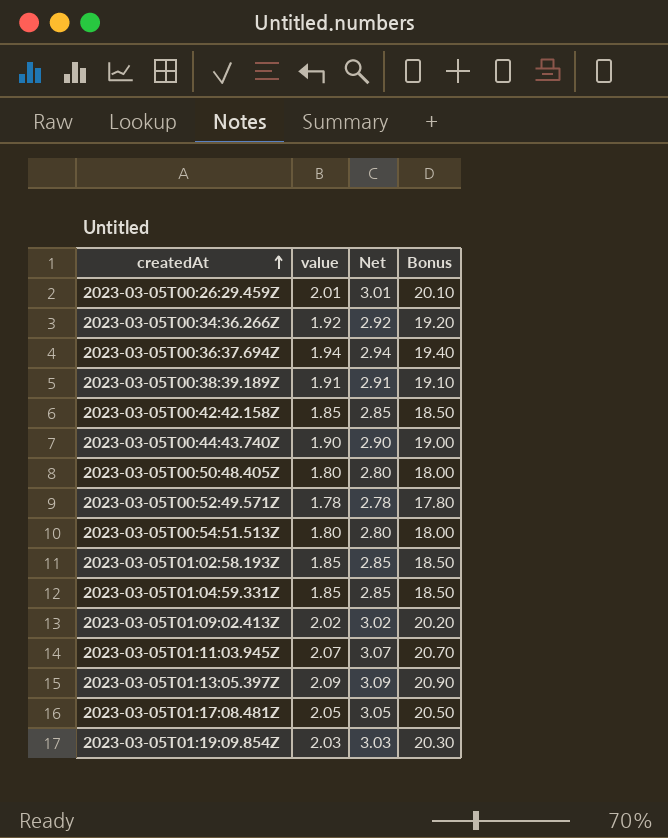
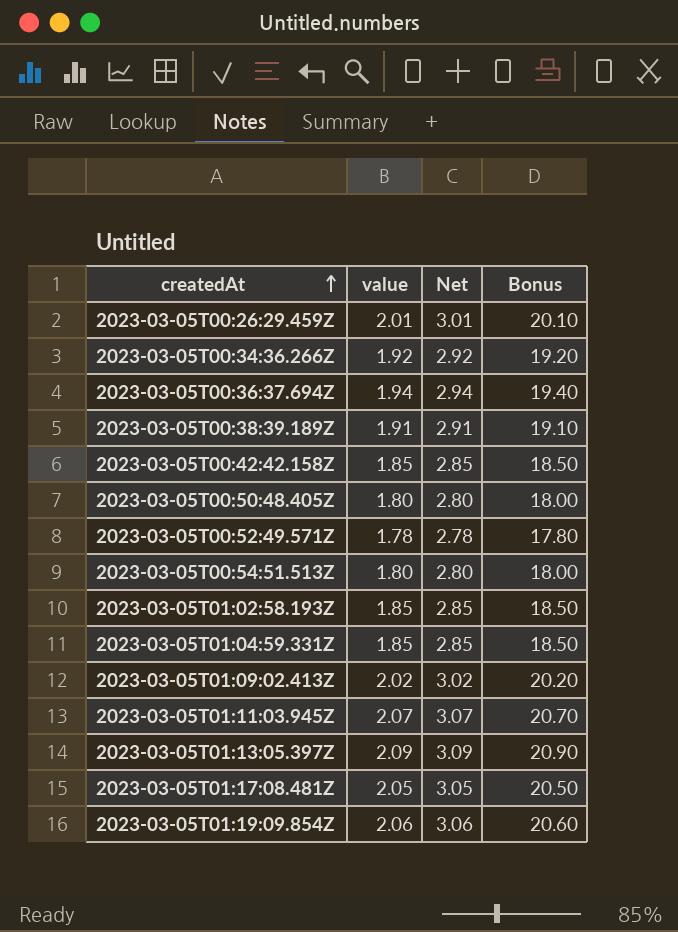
row 2023-03-05T00:44:43.740Z: 1.90 | 2.90 | 19.00 -> none
2023-03-05T01:19:09.854Z | value: 2.03 -> 2.06
2023-03-05T01:19:09.854Z | Net: 3.03 -> 3.06
2023-03-05T01:19:09.854Z | Bonus: 20.30 -> 20.60

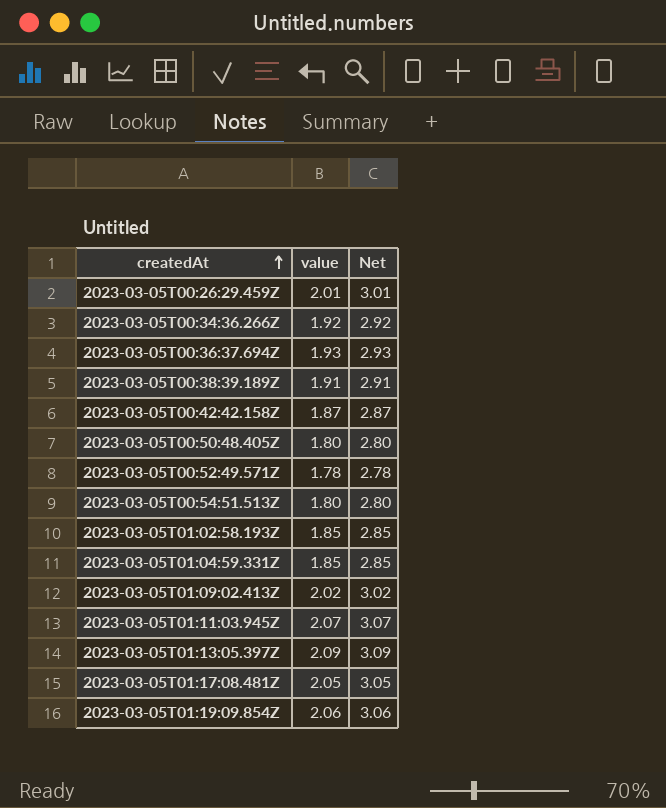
column Bonus | formula: [value] * 10 -> none
2023-03-05T00:36:37.694Z | value: 1.94 -> 1.93
2023-03-05T00:36:37.694Z | Net: 2.94 -> 2.93
2023-03-05T00:42:42.158Z | value: 1.85 -> 1.87
2023-03-05T00:42:42.158Z | Net: 2.85 -> 2.87

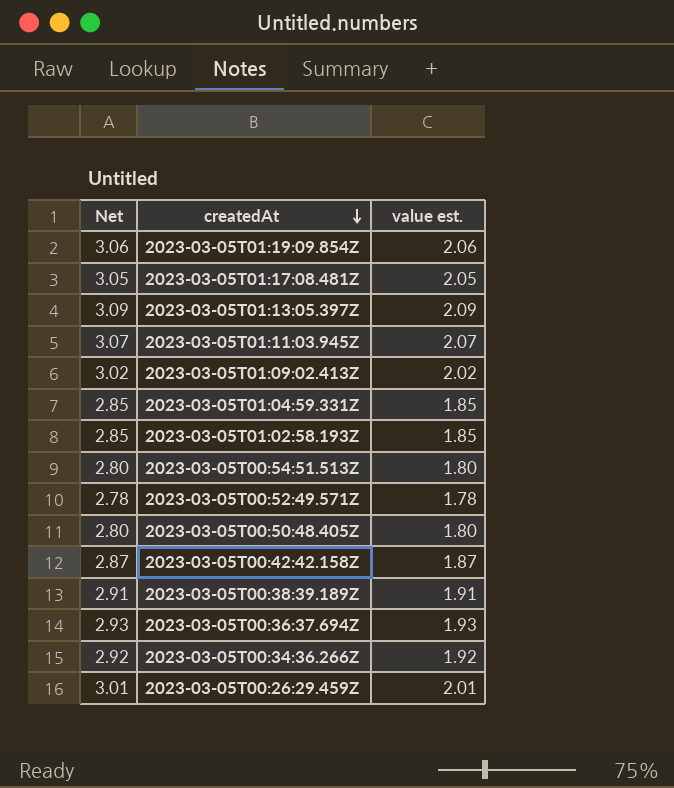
row order: createdAt ascending -> createdAt descending
column Net | position: 3 -> 1
column name: value -> value est.

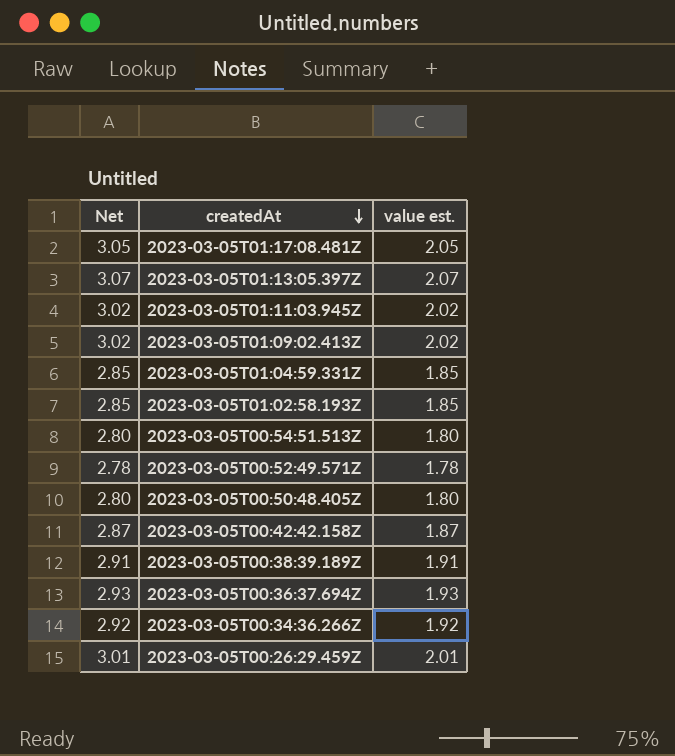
row 2023-03-05T01:19:09.854Z: 3.06 | 2.06 -> none
2023-03-05T01:13:05.397Z | Net: 3.09 -> 3.07
2023-03-05T01:13:05.397Z | value est.: 2.09 -> 2.07
2023-03-05T01:11:03.945Z | Net: 3.07 -> 3.02
2023-03-05T01:11:03.945Z | value est.: 2.07 -> 2.02

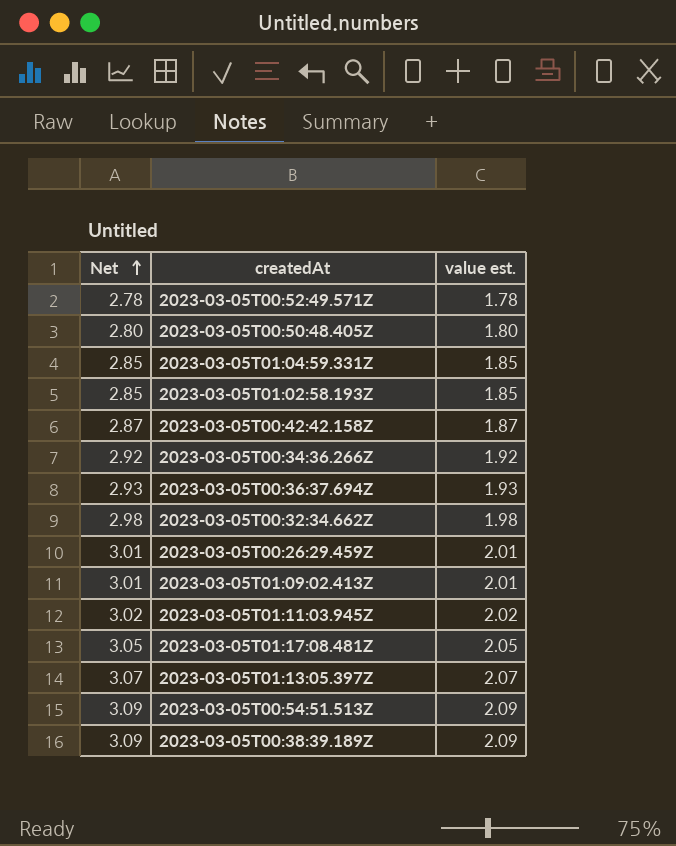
row order: createdAt descending -> Net ascending
row 2023-03-05T00:32:34.662Z: none -> 2.98 | 1.98
2023-03-05T01:09:02.413Z | Net: 3.02 -> 3.01
2023-03-05T01:09:02.413Z | value est.: 2.02 -> 2.01
2023-03-05T00:54:51.513Z | Net: 2.80 -> 3.09
2023-03-05T00:54:51.513Z | value est.: 1.80 -> 2.09
2023-03-05T00:38:39.189Z | Net: 2.91 -> 3.09
2023-03-05T00:38:39.189Z | value est.: 1.91 -> 2.09

